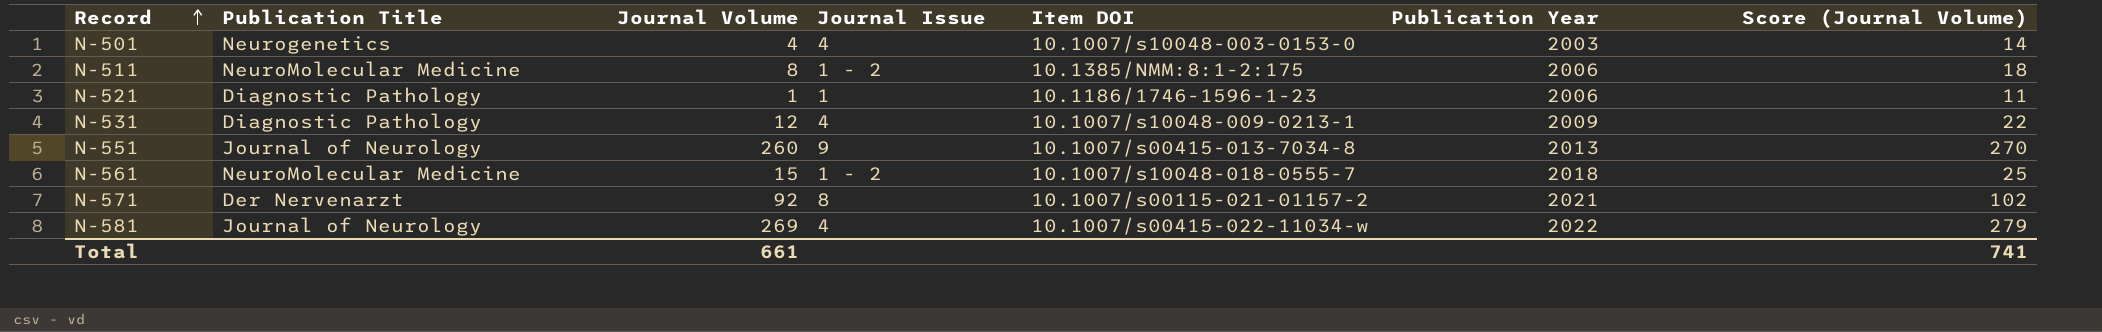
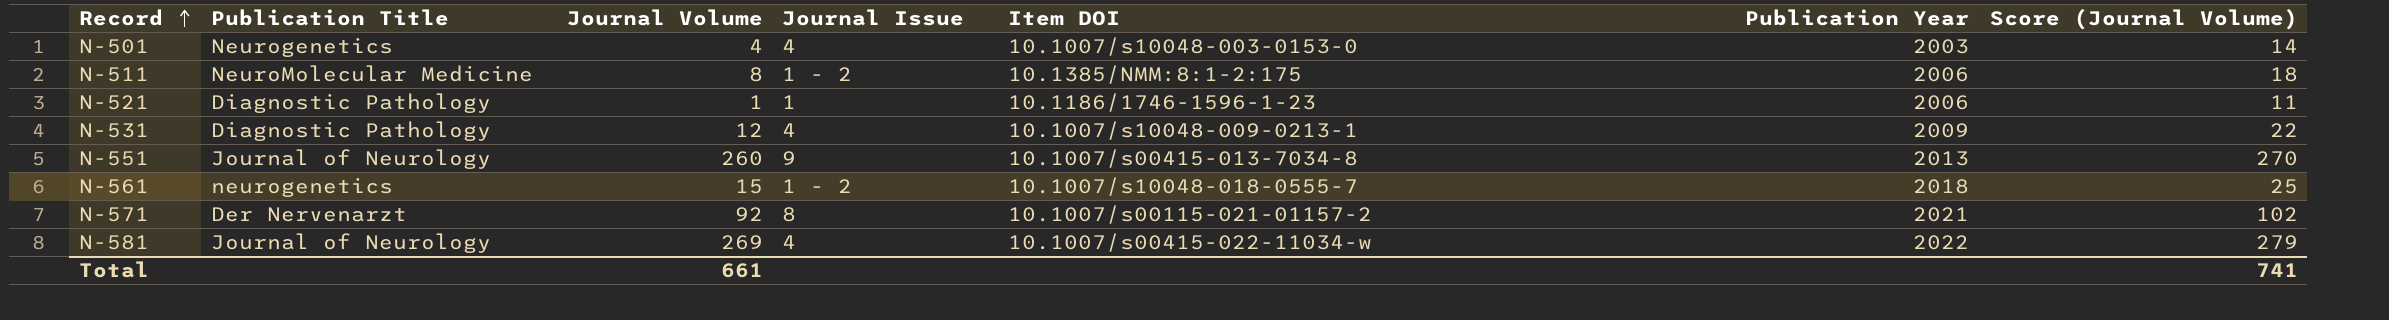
N-561 | Publication Title: NeuroMolecular Medicine -> neurogenetics

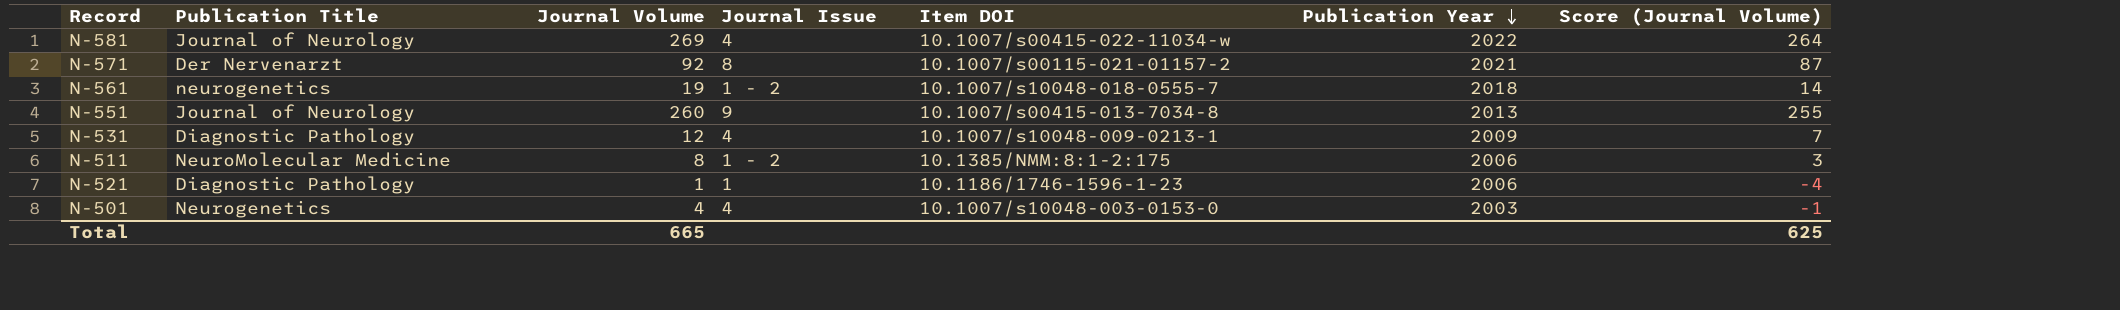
row order: Record ascending -> Publication Year descending
column Score (Journal Volume) | formula: [Journal Volume] + 10 -> [Journal Volume] - 5
N-561 | Journal Volume: 15 -> 19
Total | Journal Volume: 661 -> 665
Total | Score (Journal Volume): 741 -> 625

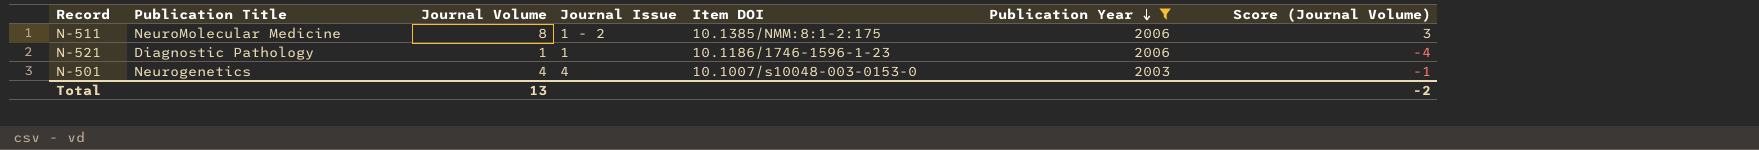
filter: none -> Publication Year <= 2006
Total | Journal Volume: 665 -> 13
Total | Score (Journal Volume): 625 -> -2

